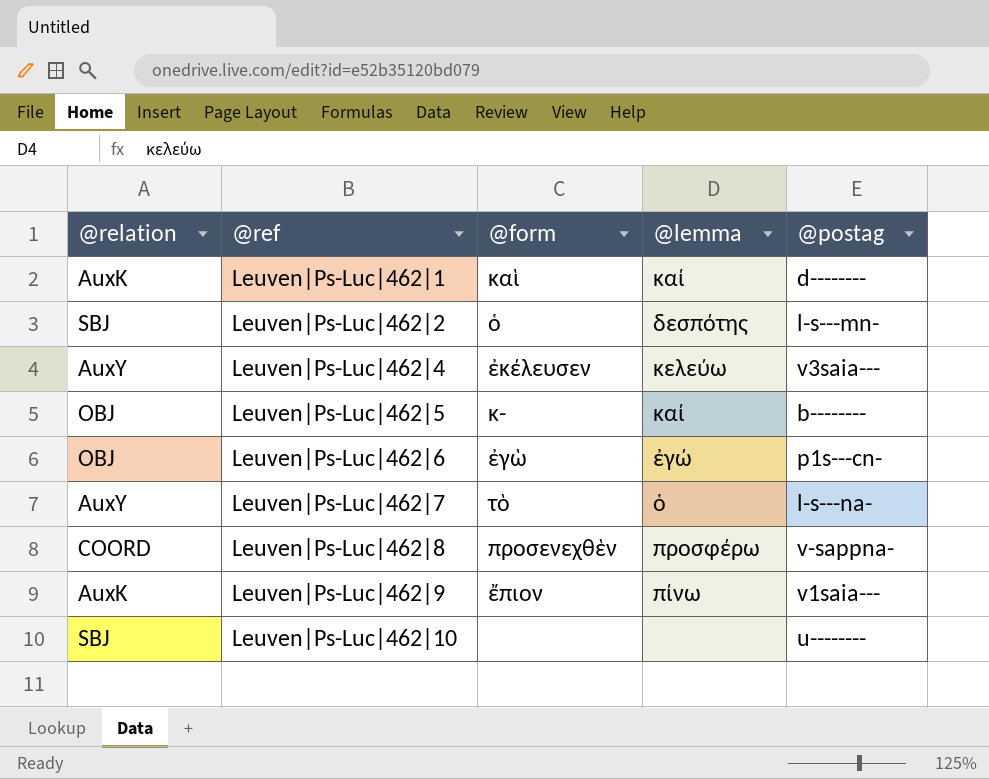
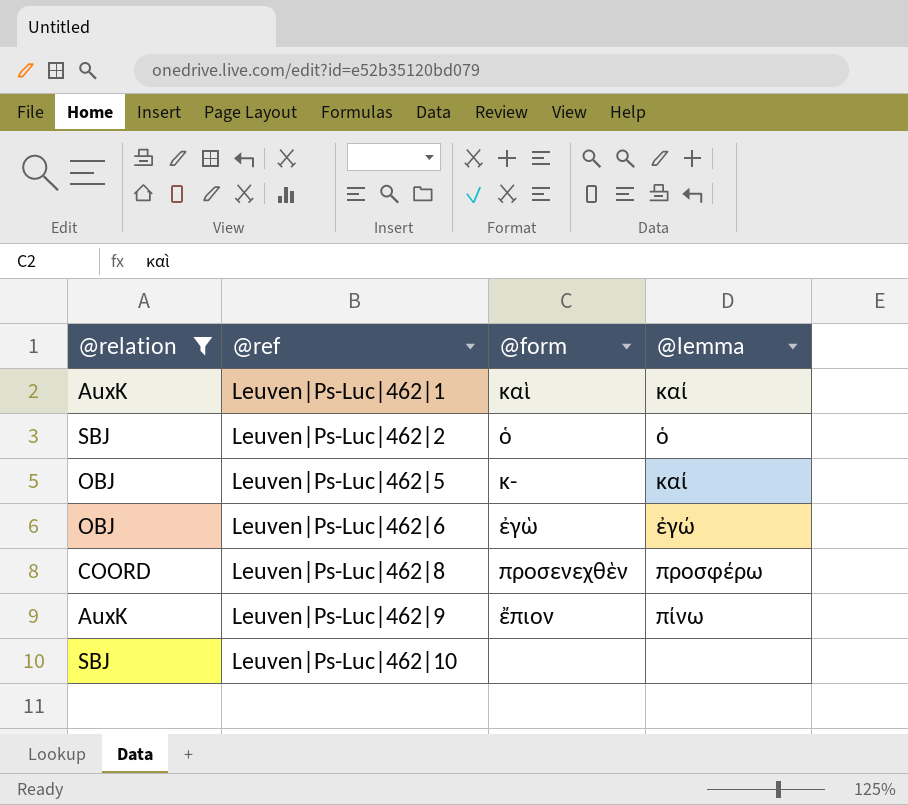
filter: none -> @relation != AuxY
column @postag | position: 5 -> none
Leuven|Ps-Luc|462|2 | @lemma: δεσπότης -> ὁ

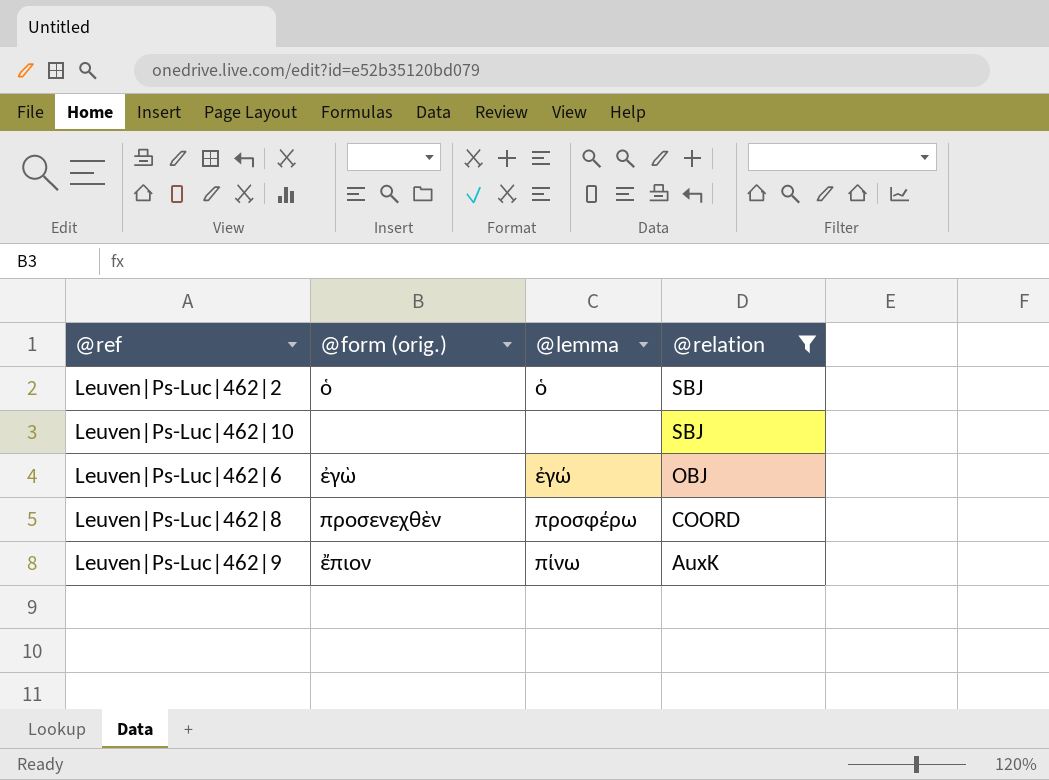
row order: @ref ascending -> @relation descending
column name: @form -> @form (orig.)
column @relation | position: 1 -> 4
row Leuven|Ps-Luc|462|1: AuxK | καὶ | καί -> none
row Leuven|Ps-Luc|462|5: OBJ | κ- | καί -> none

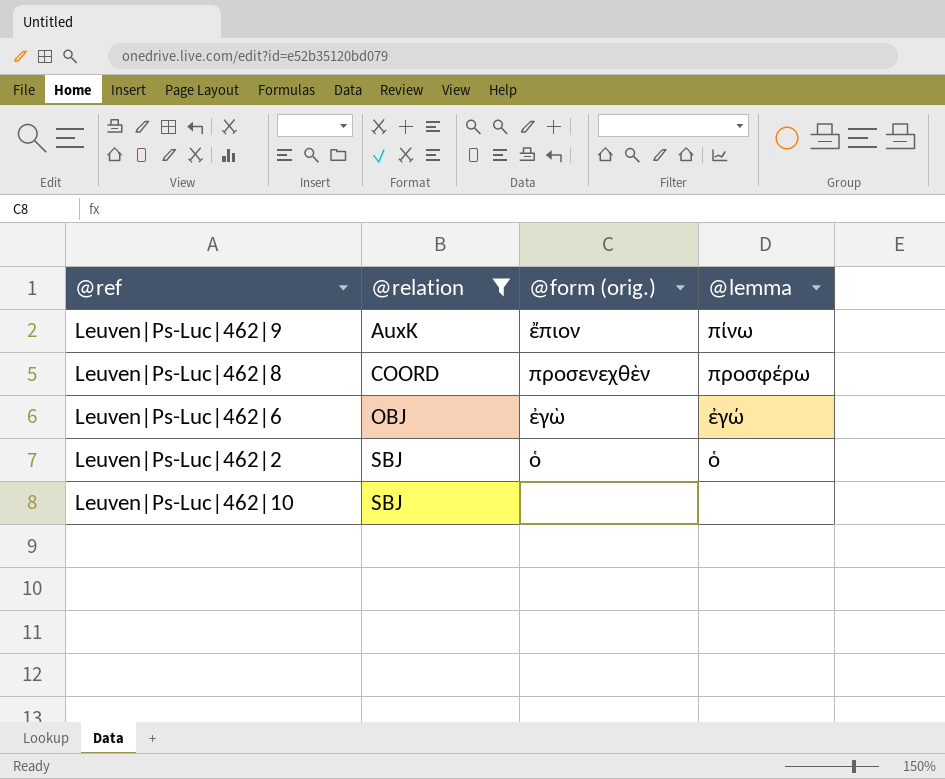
row order: @relation descending -> @relation ascending
column @relation | position: 4 -> 2

